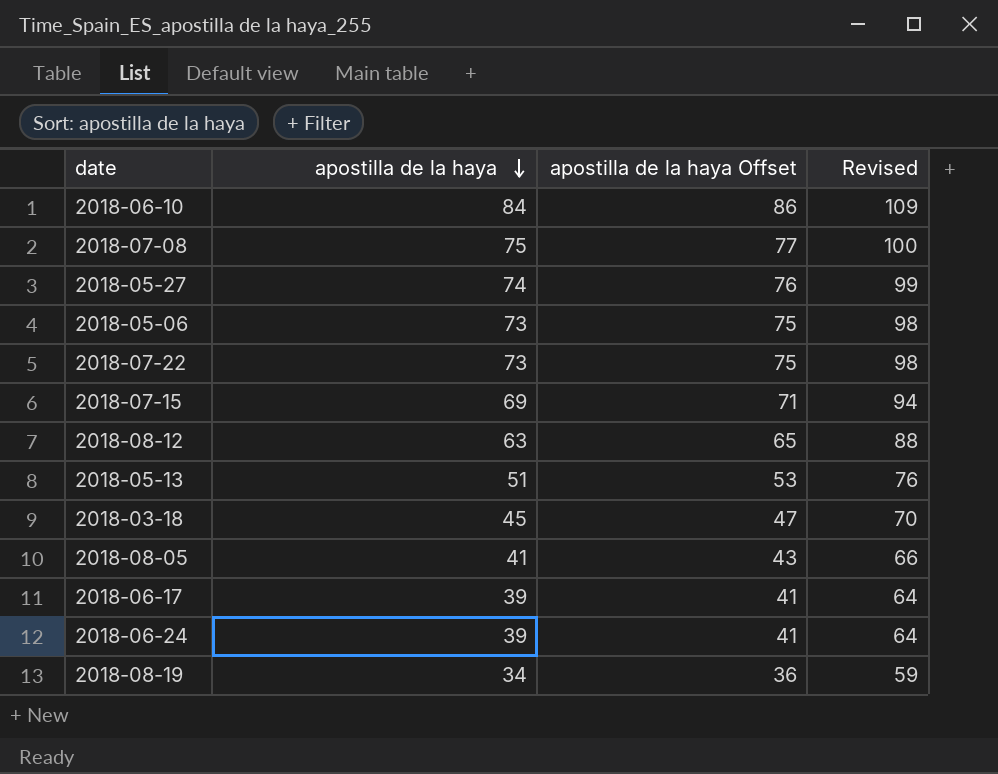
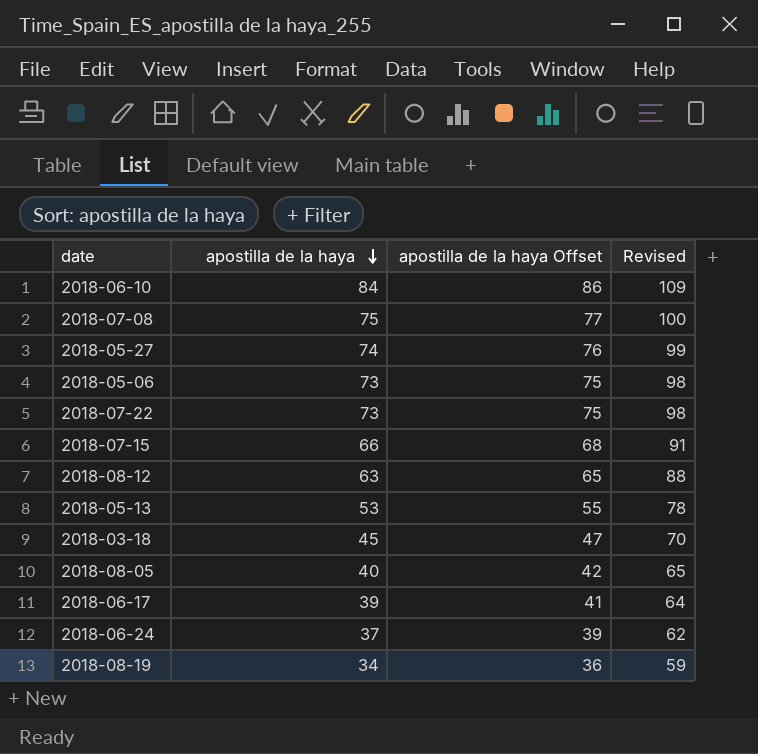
2018-07-15 | apostilla de la haya: 69 -> 66
2018-07-15 | apostilla de la haya Offset: 71 -> 68
2018-07-15 | Revised: 94 -> 91
2018-05-13 | apostilla de la haya: 51 -> 53
2018-05-13 | apostilla de la haya Offset: 53 -> 55
2018-05-13 | Revised: 76 -> 78
2018-08-05 | apostilla de la haya: 41 -> 40
2018-08-05 | apostilla de la haya Offset: 43 -> 42
2018-08-05 | Revised: 66 -> 65
2018-06-24 | apostilla de la haya: 39 -> 37
2018-06-24 | apostilla de la haya Offset: 41 -> 39
2018-06-24 | Revised: 64 -> 62

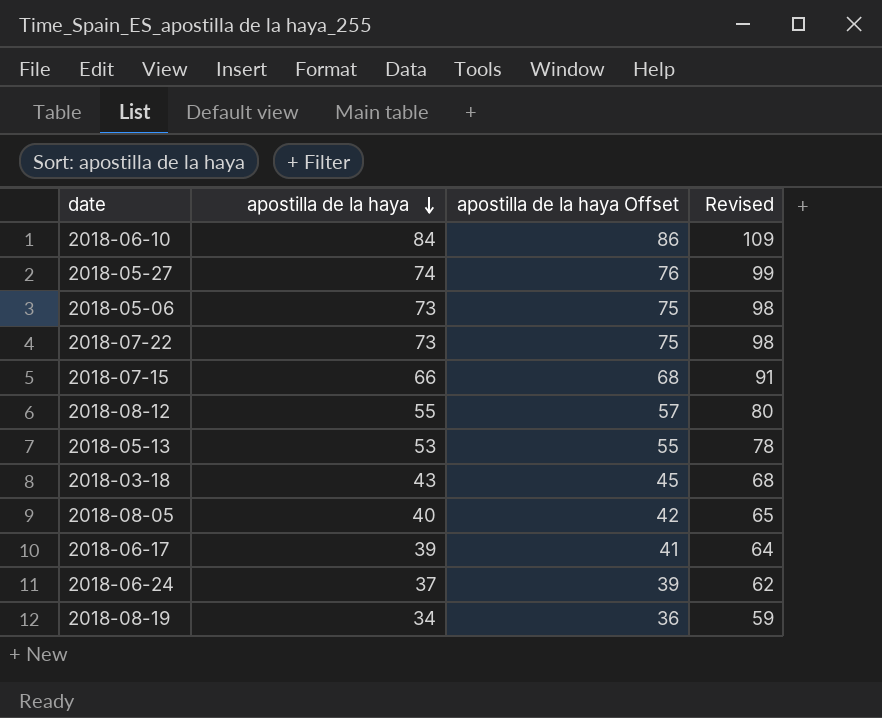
row 2018-07-08: 75 | 77 | 100 -> none
2018-08-12 | apostilla de la haya: 63 -> 55
2018-08-12 | apostilla de la haya Offset: 65 -> 57
2018-08-12 | Revised: 88 -> 80
2018-03-18 | apostilla de la haya: 45 -> 43
2018-03-18 | apostilla de la haya Offset: 47 -> 45
2018-03-18 | Revised: 70 -> 68

